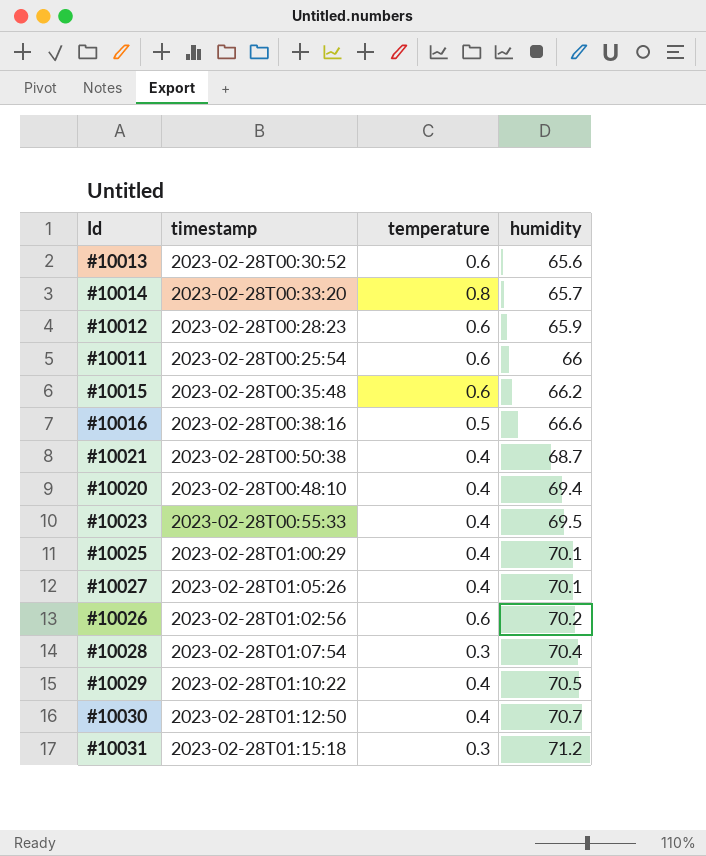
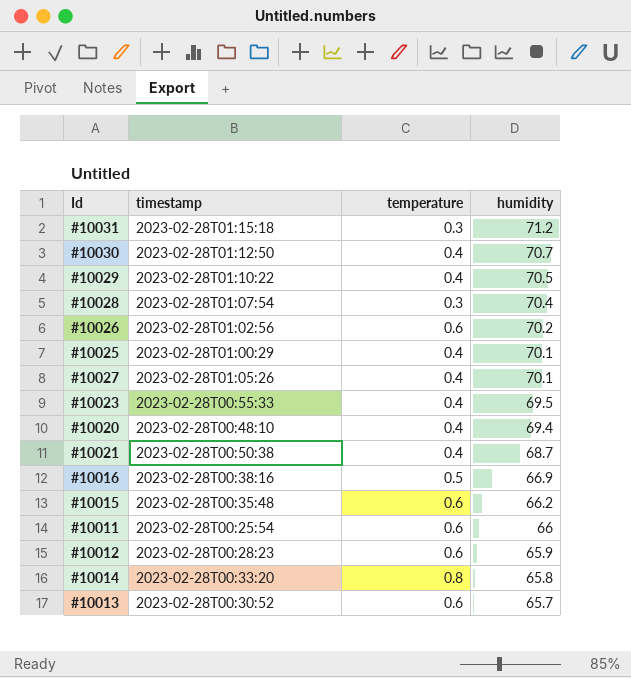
row order: humidity ascending -> humidity descending
#10016 | humidity: 66.6 -> 66.9
#10014 | humidity: 65.7 -> 65.8
#10013 | humidity: 65.6 -> 65.7

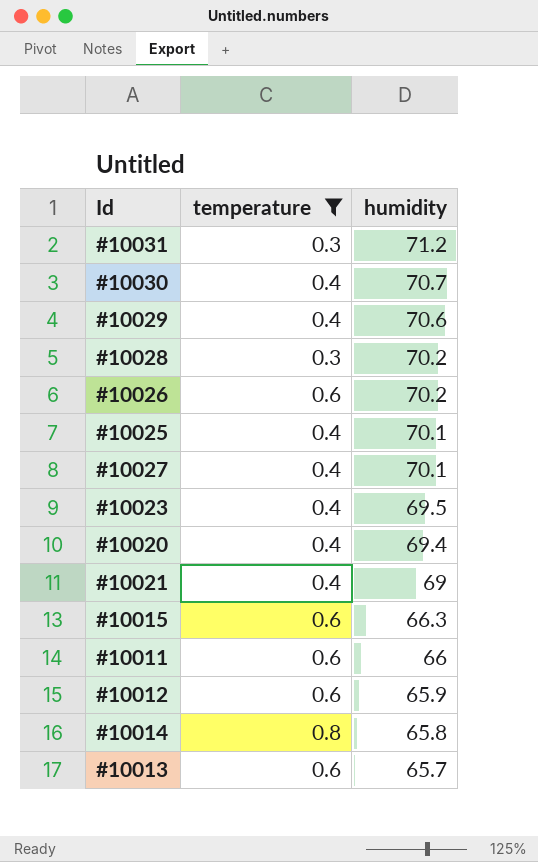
filter: none -> temperature != 0.5
column timestamp | position: 2 -> none
#10029 | humidity: 70.5 -> 70.6
#10028 | humidity: 70.4 -> 70.2
#10021 | humidity: 68.7 -> 69
#10015 | humidity: 66.2 -> 66.3

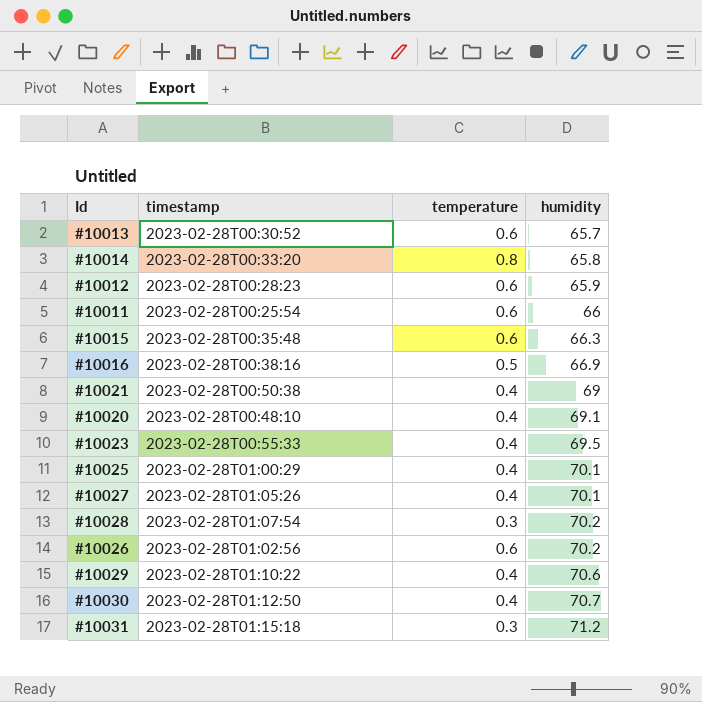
filter: temperature != 0.5 -> none
row order: humidity descending -> humidity ascending
column timestamp | position: none -> 2
#10020 | humidity: 69.4 -> 69.1

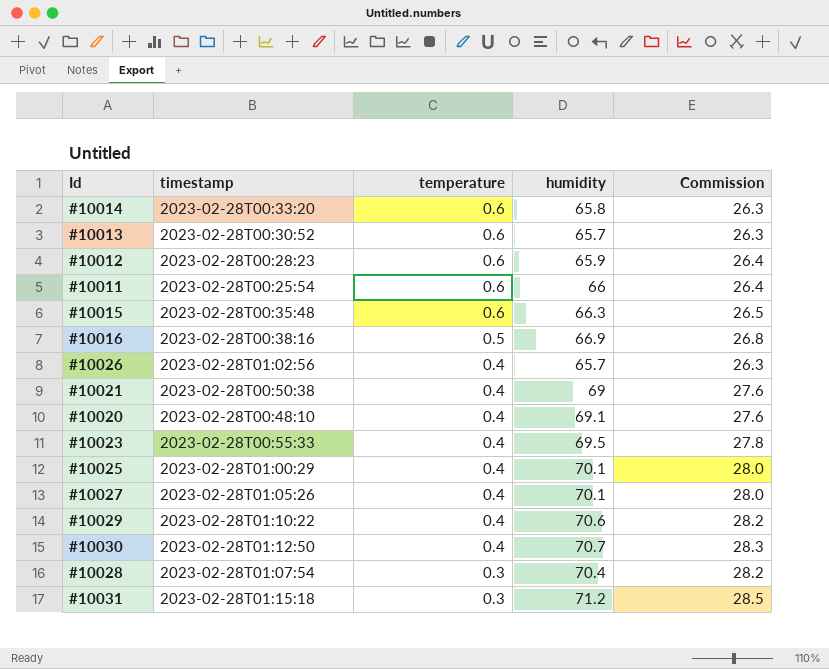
row order: humidity ascending -> temperature descending
column Commission | formula: none -> [humidity] * 0.4
#10014 | temperature: 0.8 -> 0.6
#10026 | temperature: 0.6 -> 0.4
#10026 | humidity: 70.2 -> 65.7
#10028 | humidity: 70.2 -> 70.4

